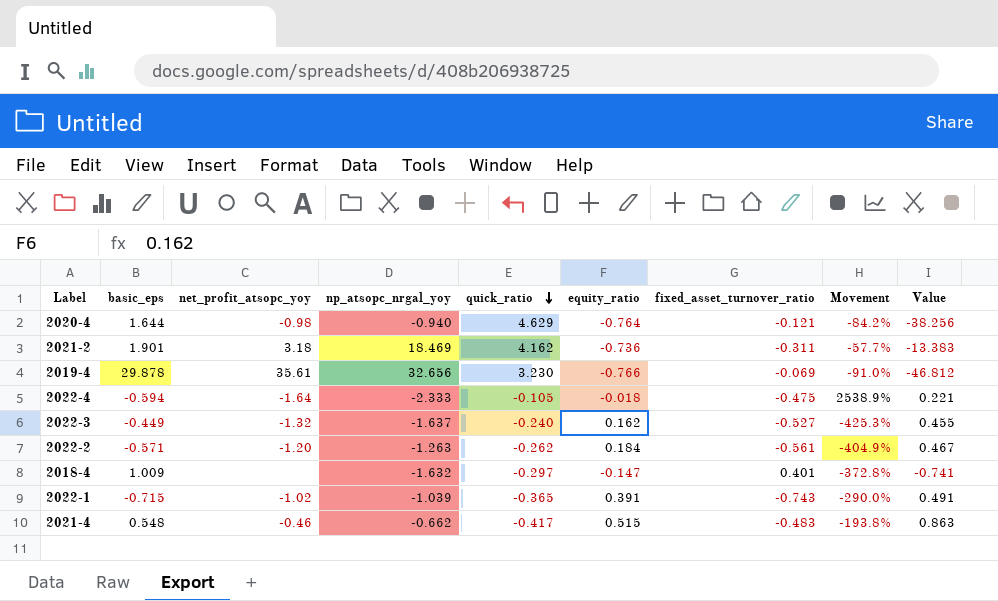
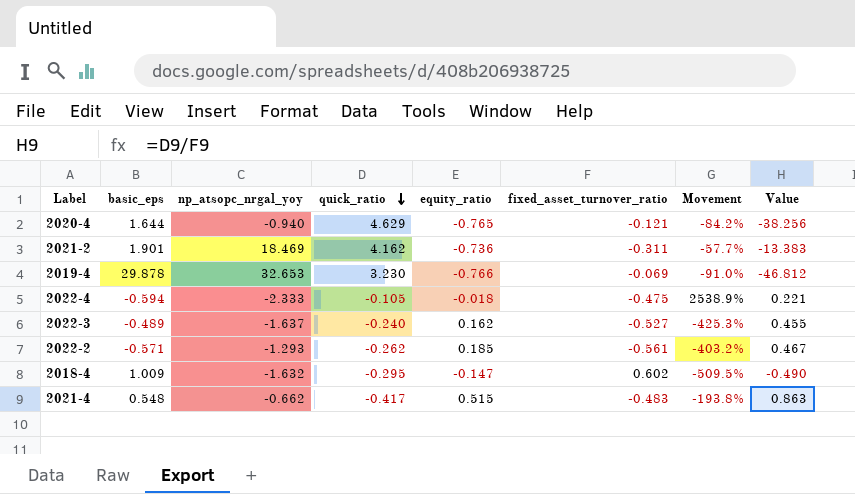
column net_profit_atsopc_yoy | position: 3 -> none
row 2022-1: -0.715 | -1.02 | -1.039 | -0.365 | 0.391 | -0.743 | -290.0% | 0.491 -> none
2020-4 | equity_ratio: -0.764 -> -0.765
2019-4 | np_atsopc_nrgal_yoy: 32.656 -> 32.653
2022-3 | basic_eps: -0.449 -> -0.489
2022-2 | np_atsopc_nrgal_yoy: -1.263 -> -1.293
2022-2 | equity_ratio: 0.184 -> 0.185
2022-2 | Movement: -404.9% -> -403.2%
2018-4 | quick_ratio: -0.297 -> -0.295
2018-4 | fixed_asset_turnover_ratio: 0.401 -> 0.602
2018-4 | Movement: -372.8% -> -509.5%
2018-4 | Value: -0.741 -> -0.490

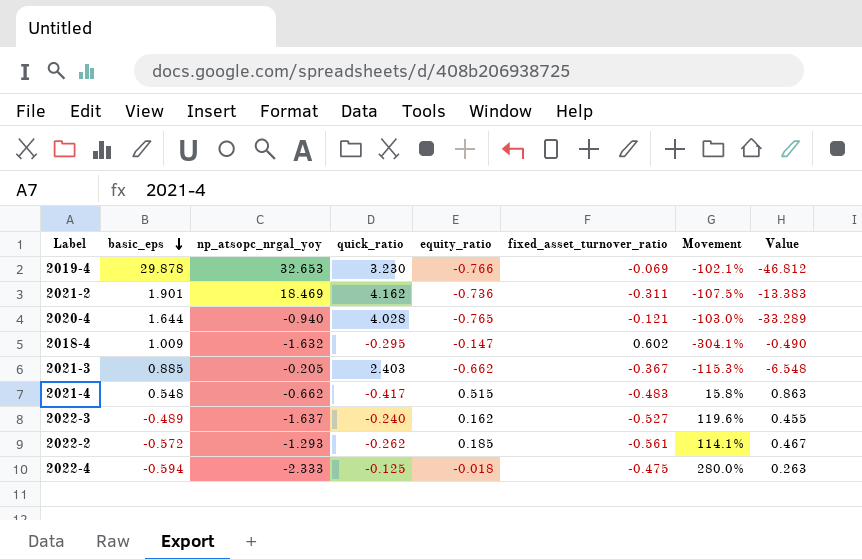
row order: quick_ratio descending -> basic_eps descending
column Movement | formula: ([fixed_asset_turnover_ratio] - [equity_ratio]) / [equity_ratio] -> ([fixed_asset_turnover_ratio] - [quick_ratio]) / [quick_ratio]
2020-4 | quick_ratio: 4.629 -> 4.028
2020-4 | Value: -38.256 -> -33.289
row 2021-3: none -> 0.885 | -0.205 | 2.403 | -0.662 | -0.367 | -115.3% | -6.548
2022-2 | basic_eps: -0.571 -> -0.572
2022-4 | quick_ratio: -0.105 -> -0.125
2022-4 | Value: 0.221 -> 0.263

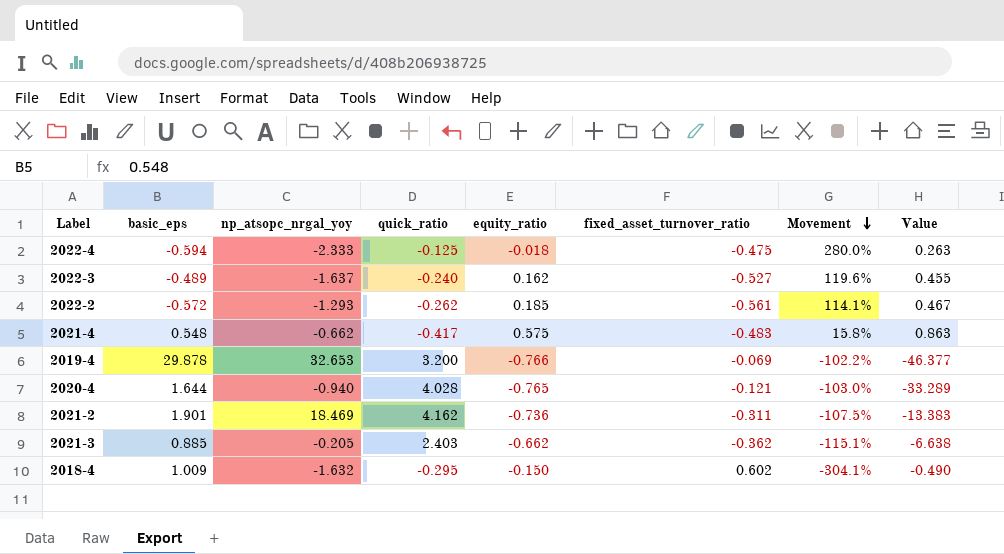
row order: basic_eps descending -> Movement descending
2021-4 | equity_ratio: 0.515 -> 0.575
2019-4 | quick_ratio: 3.230 -> 3.200
2019-4 | Movement: -102.1% -> -102.2%
2019-4 | Value: -46.812 -> -46.377
2021-3 | fixed_asset_turnover_ratio: -0.367 -> -0.362
2021-3 | Movement: -115.3% -> -115.1%
2021-3 | Value: -6.548 -> -6.638
2018-4 | equity_ratio: -0.147 -> -0.150

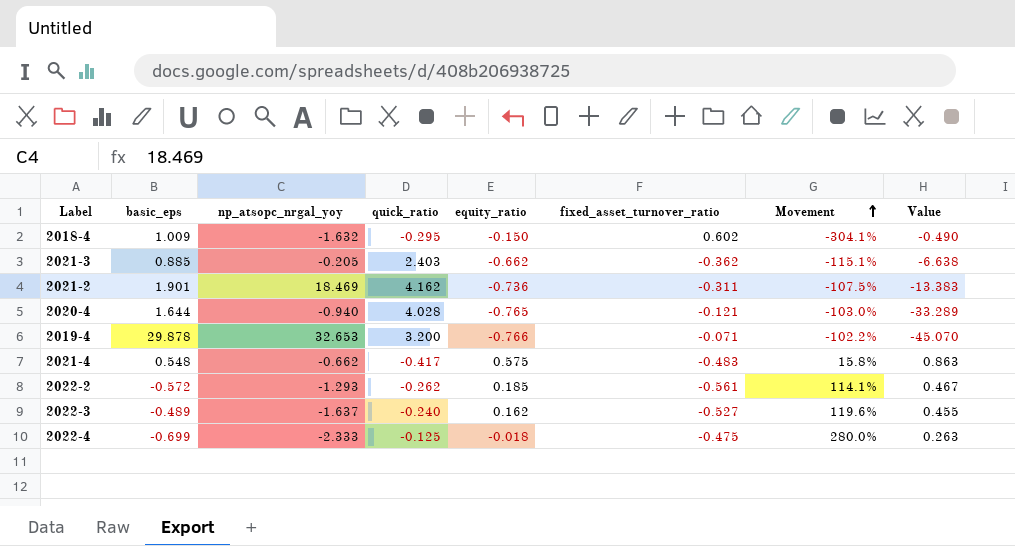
row order: Movement descending -> Movement ascending
2019-4 | fixed_asset_turnover_ratio: -0.069 -> -0.071
2019-4 | Value: -46.377 -> -45.070
2022-4 | basic_eps: -0.594 -> -0.699

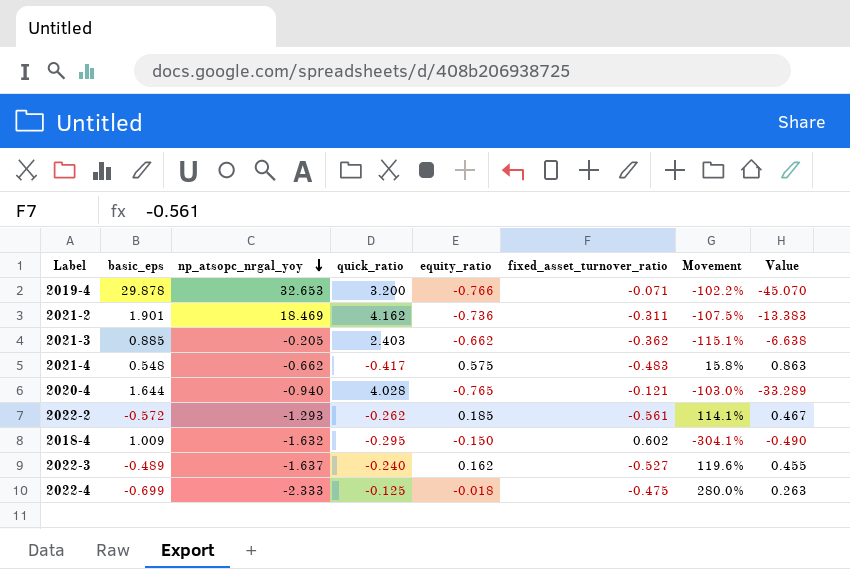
row order: Movement ascending -> np_atsopc_nrgal_yoy descending

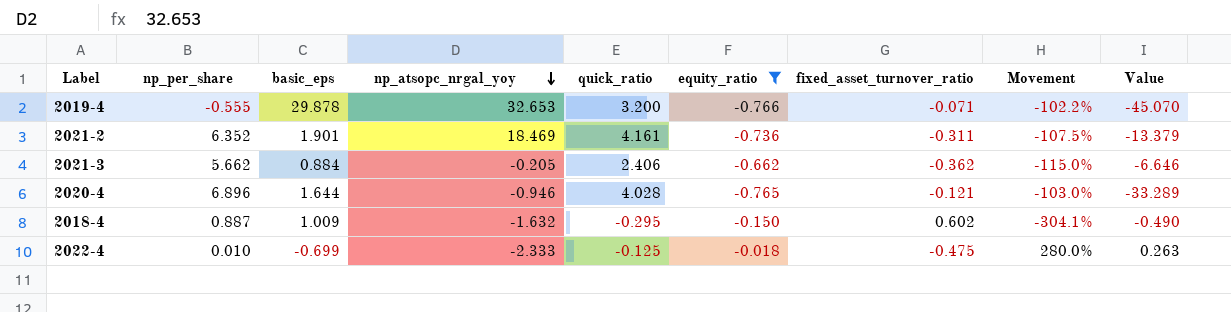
filter: none -> equity_ratio <= -0.018
column np_per_share | position: none -> 2
2021-2 | quick_ratio: 4.162 -> 4.161
2021-2 | Value: -13.383 -> -13.379
2021-3 | basic_eps: 0.885 -> 0.884
2021-3 | quick_ratio: 2.403 -> 2.406
2021-3 | Movement: -115.1% -> -115.0%
2021-3 | Value: -6.638 -> -6.646
2020-4 | np_atsopc_nrgal_yoy: -0.940 -> -0.946

